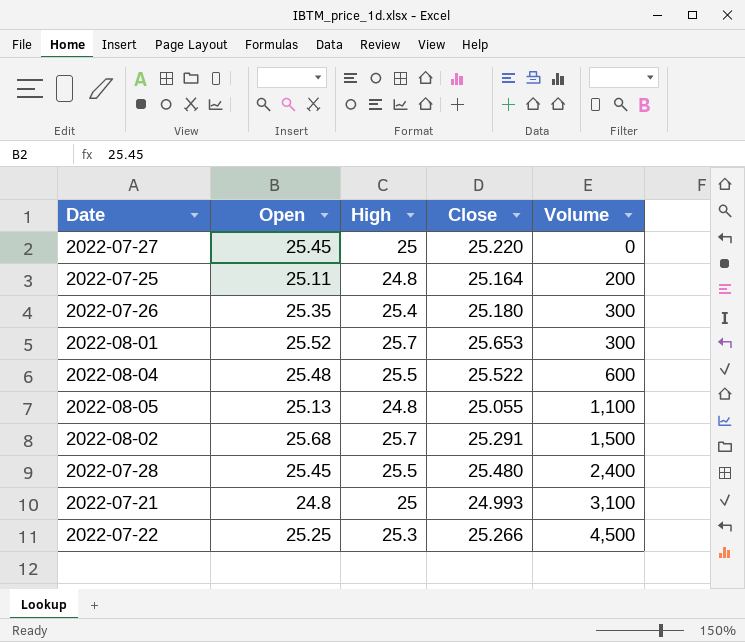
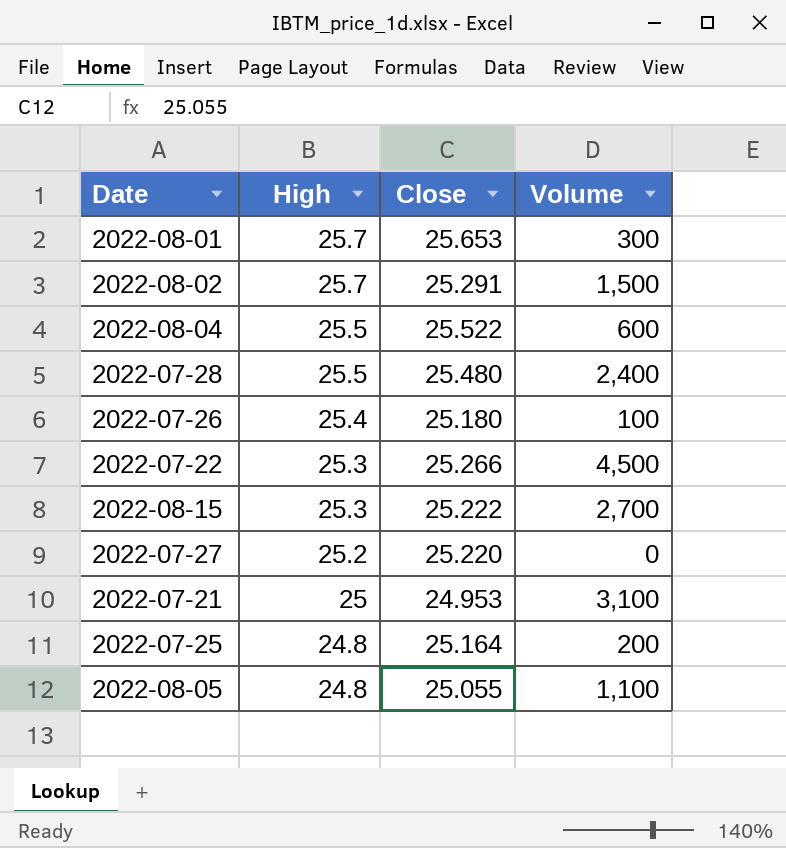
row order: Volume ascending -> High descending
column Open | position: 2 -> none
2022-07-26 | Volume: 300 -> 100
row 2022-08-15: none -> 25.3 | 25.222 | 2,700
2022-07-27 | High: 25 -> 25.2
2022-07-21 | Close: 24.993 -> 24.953

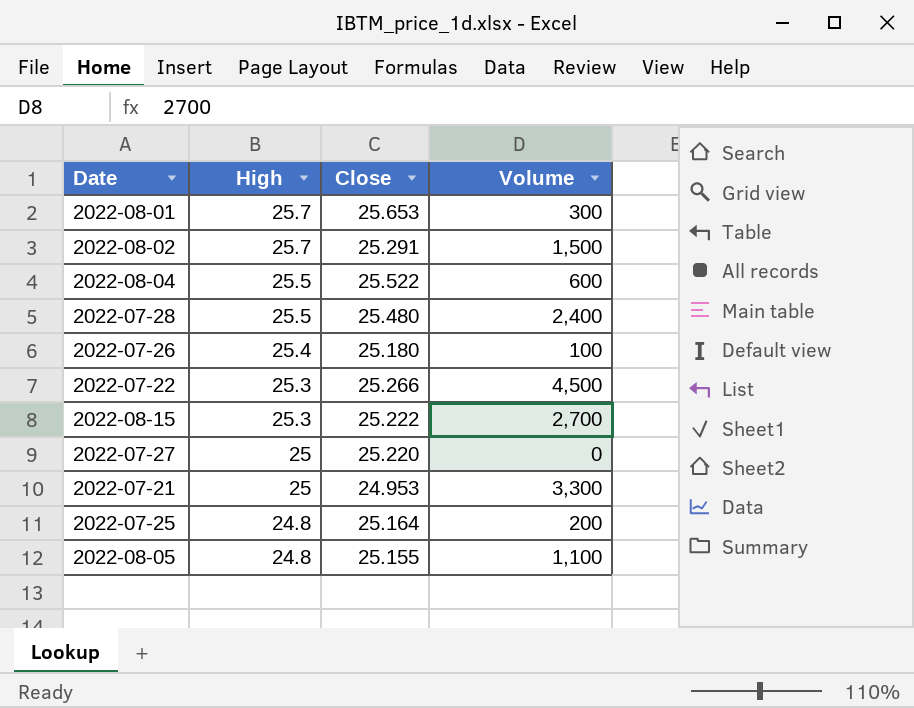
2022-07-27 | High: 25.2 -> 25
2022-07-21 | Volume: 3,100 -> 3,300
2022-08-05 | Close: 25.055 -> 25.155

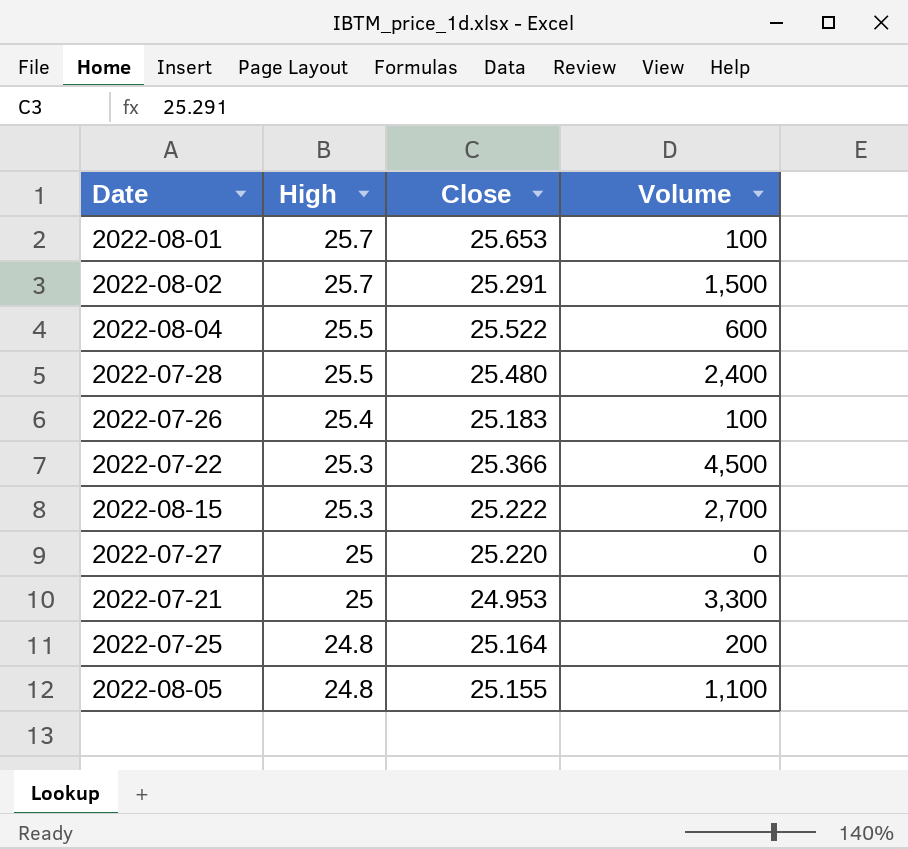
2022-08-01 | Volume: 300 -> 100
2022-07-26 | Close: 25.180 -> 25.183
2022-07-22 | Close: 25.266 -> 25.366

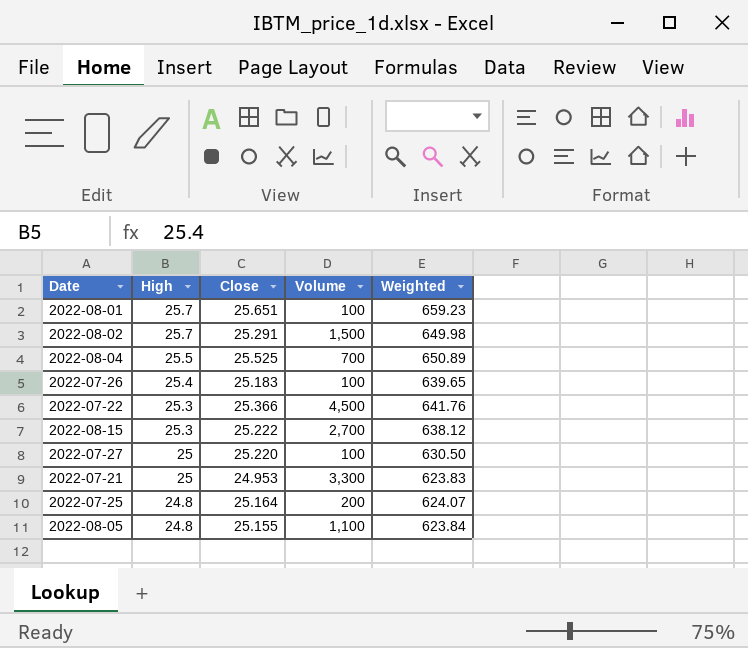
column Weighted | formula: none -> [High] * [Close]
row 2022-07-28: 25.5 | 25.480 | 2,400 -> none
2022-08-01 | Close: 25.653 -> 25.651
2022-08-04 | Close: 25.522 -> 25.525
2022-08-04 | Volume: 600 -> 700
2022-07-27 | Volume: 0 -> 100

